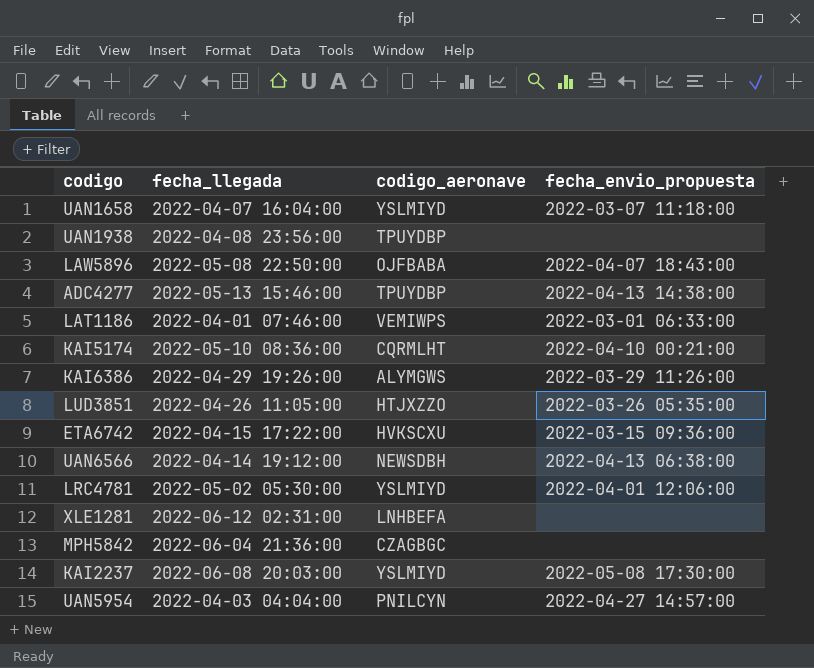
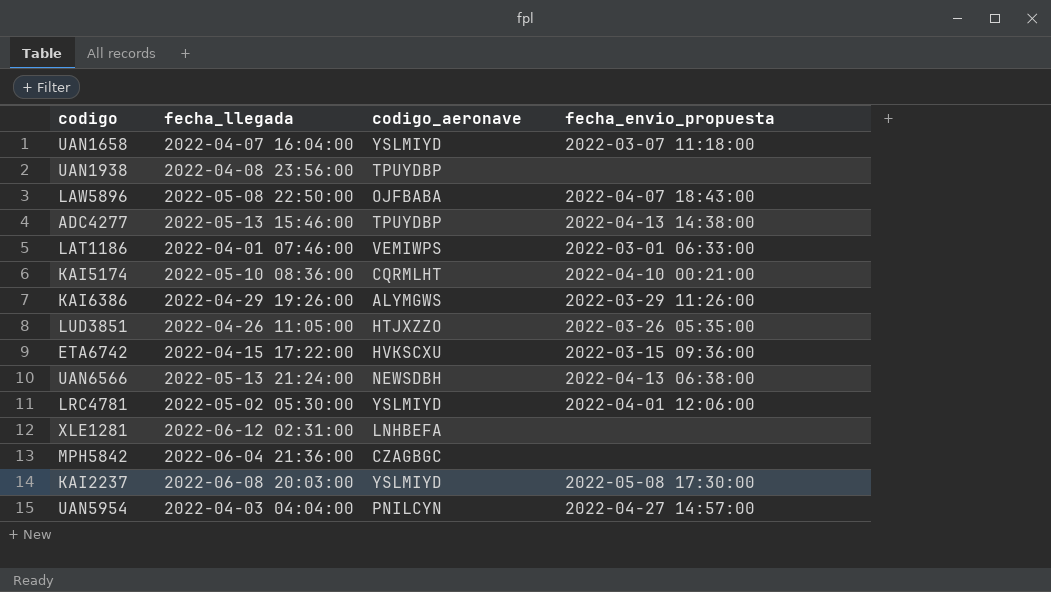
UAN6566 | fecha_llegada: 2022-04-14 19:12:00 -> 2022-05-13 21:24:00

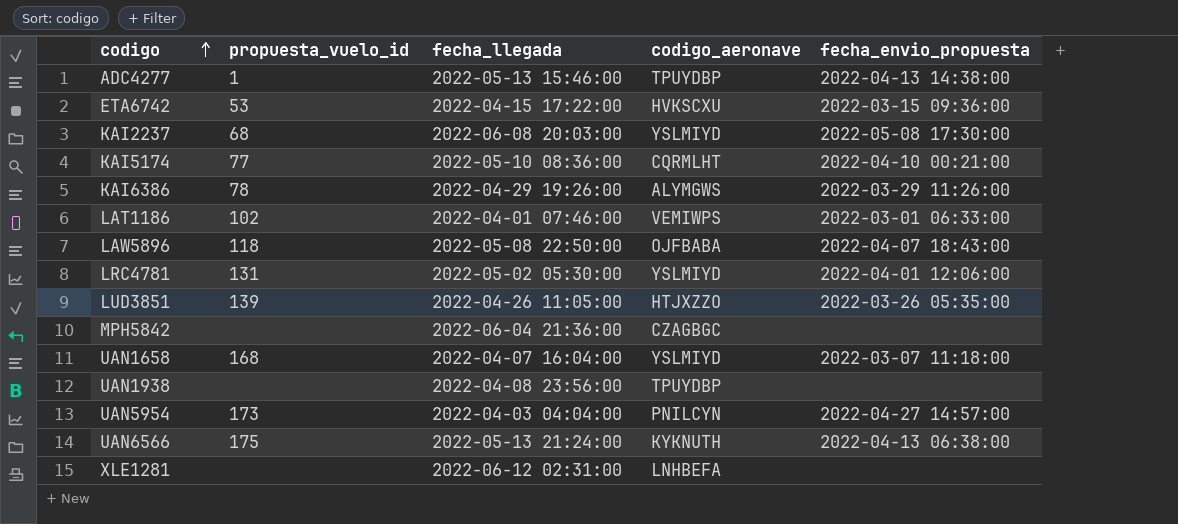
row order: none -> codigo ascending
column propuesta_vuelo_id | position: none -> 2
UAN6566 | codigo_aeronave: NEWSDBH -> KYKNUTH

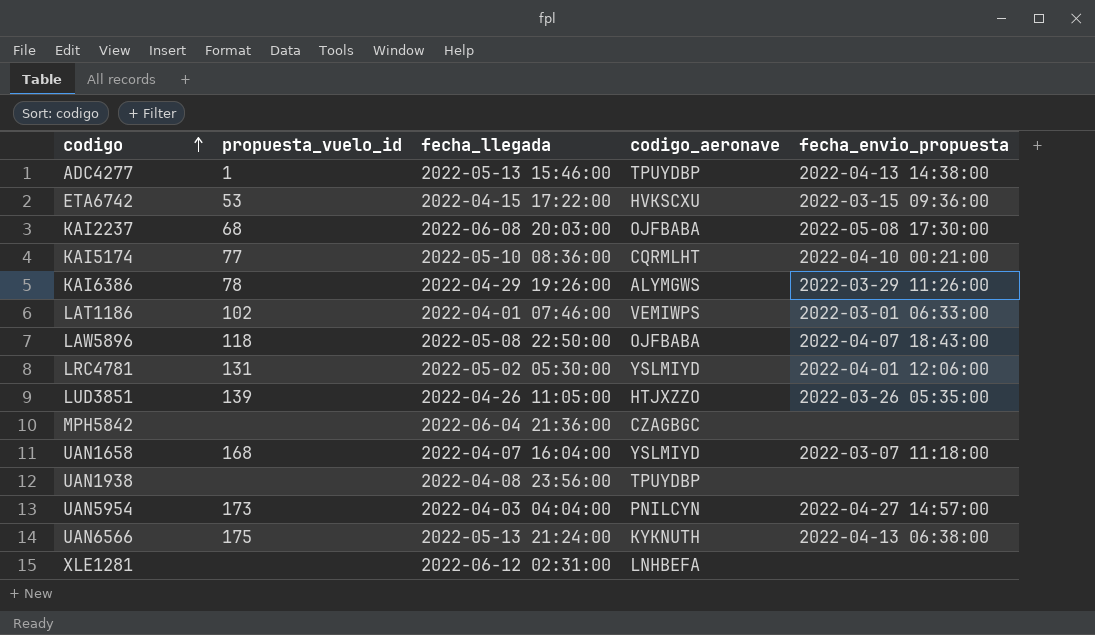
KAI2237 | codigo_aeronave: YSLMIYD -> OJFBABA

